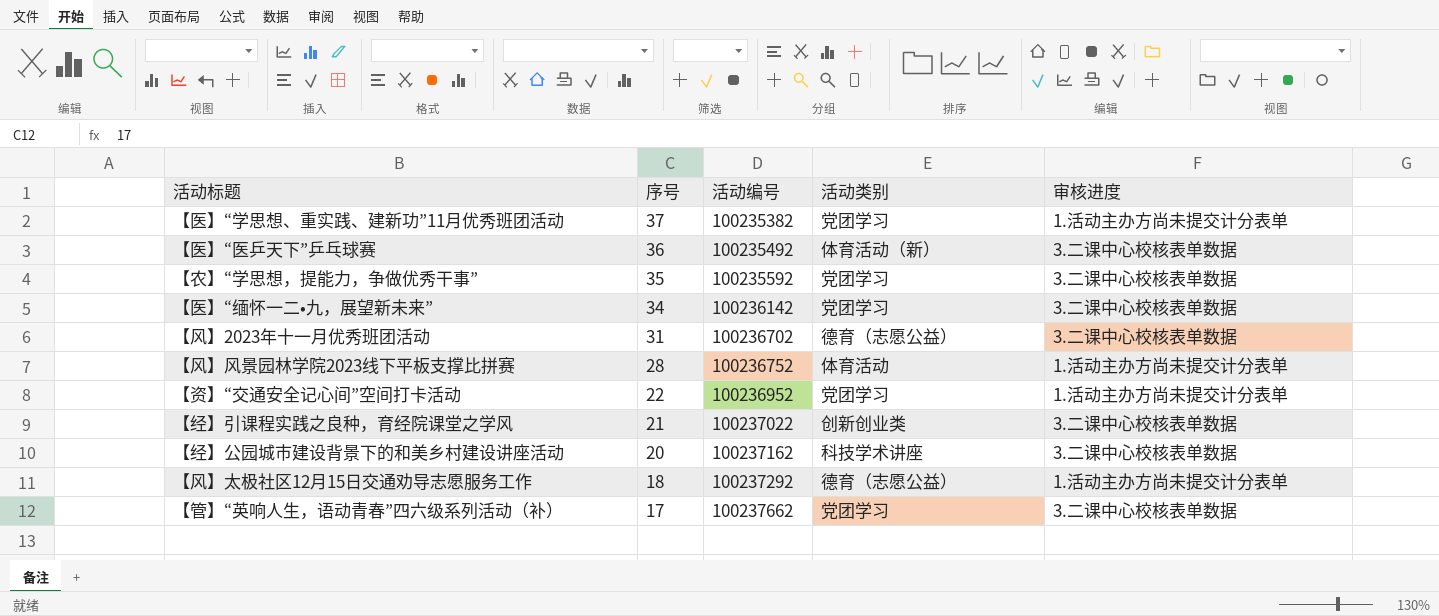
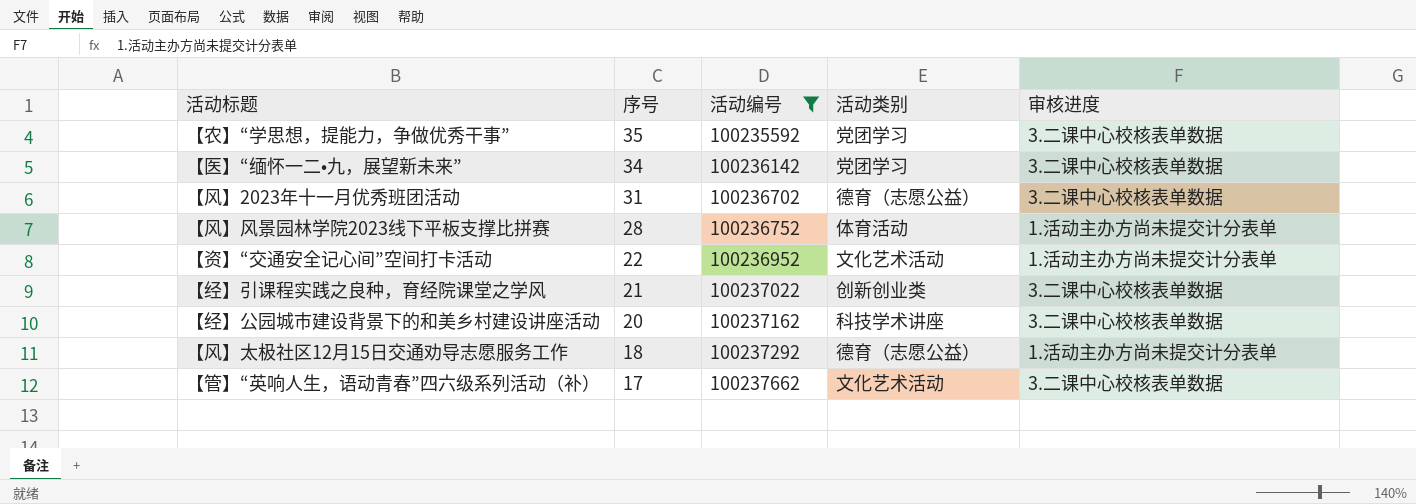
filter: none -> 活动编号 >= 100235592
【资】“交通安全记心间”空间打卡活动 | 活动类别: 党团学习 -> 文化艺术活动
【管】“英响人生，语动青春”四六级系列活动（补） | 活动类别: 党团学习 -> 文化艺术活动

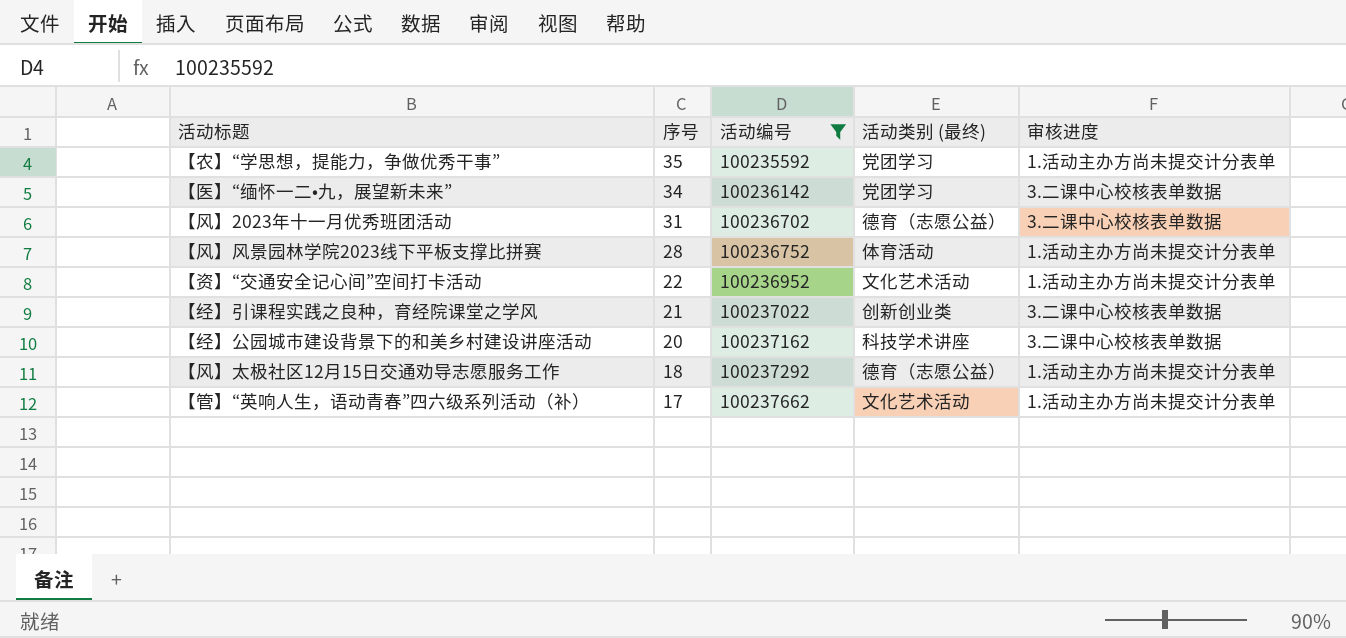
column name: 活动类别 -> 活动类别 (最终)
【农】“学思想，提能力，争做优秀干事” | 审核进度: 3.二课中心校核表单数据 -> 1.活动主办方尚未提交计分表单
【管】“英响人生，语动青春”四六级系列活动（补） | 审核进度: 3.二课中心校核表单数据 -> 1.活动主办方尚未提交计分表单

